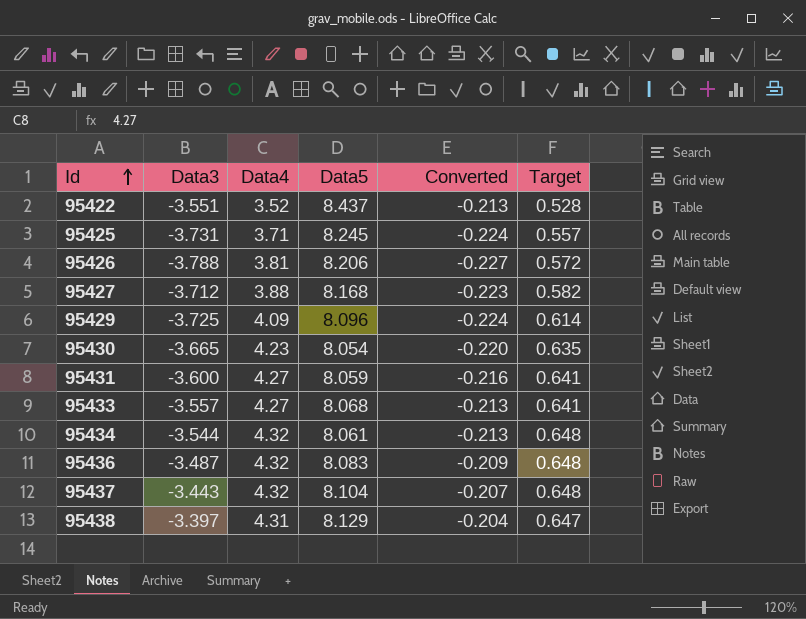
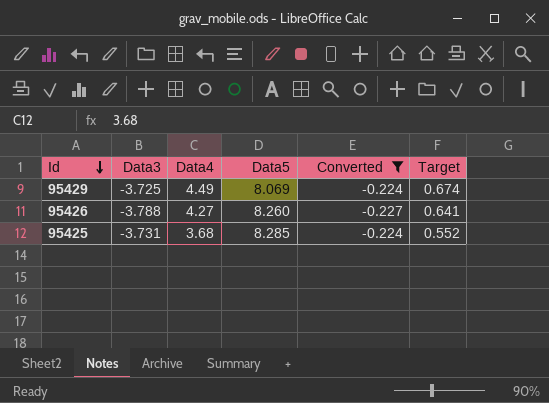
filter: none -> Converted <= -0.224
row order: Id ascending -> Id descending
95429 | Data4: 4.09 -> 4.49
95429 | Data5: 8.096 -> 8.069
95429 | Target: 0.614 -> 0.674
95426 | Data4: 3.81 -> 4.27
95426 | Data5: 8.206 -> 8.260
95426 | Target: 0.572 -> 0.641
95425 | Data4: 3.71 -> 3.68
95425 | Data5: 8.245 -> 8.285
95425 | Target: 0.557 -> 0.552

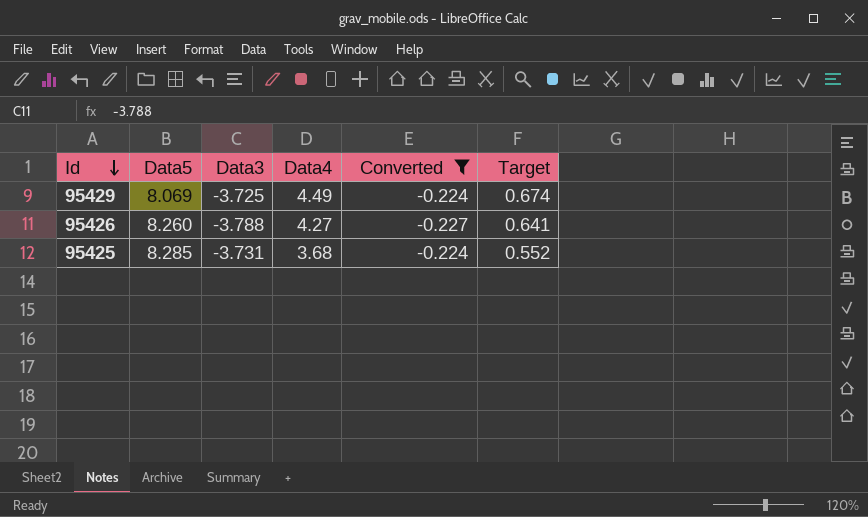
column Data5 | position: 4 -> 2

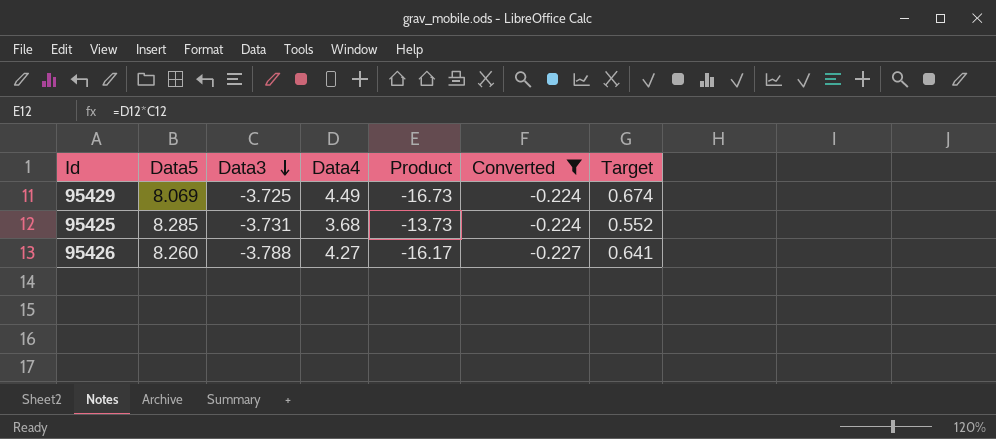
row order: Id descending -> Data3 descending
column Product | formula: none -> [Data3] * [Data4]

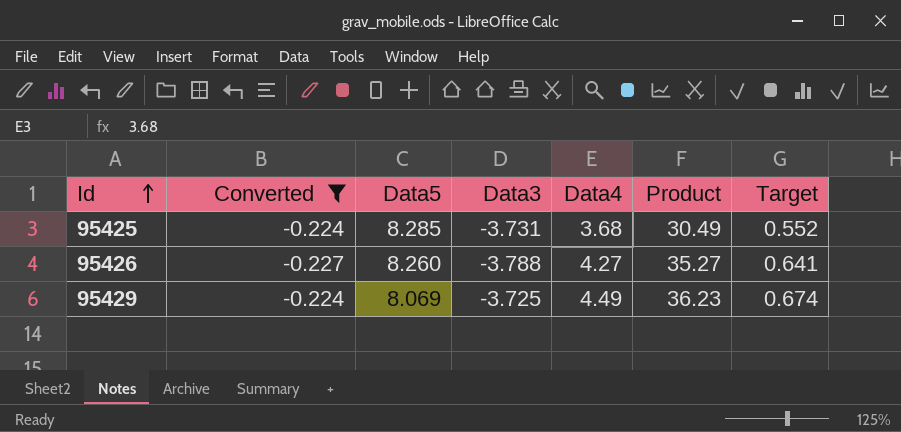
row order: Data3 descending -> Id ascending
column Converted | position: 6 -> 2
column Product | formula: [Data3] * [Data4] -> [Data5] * [Data4]

